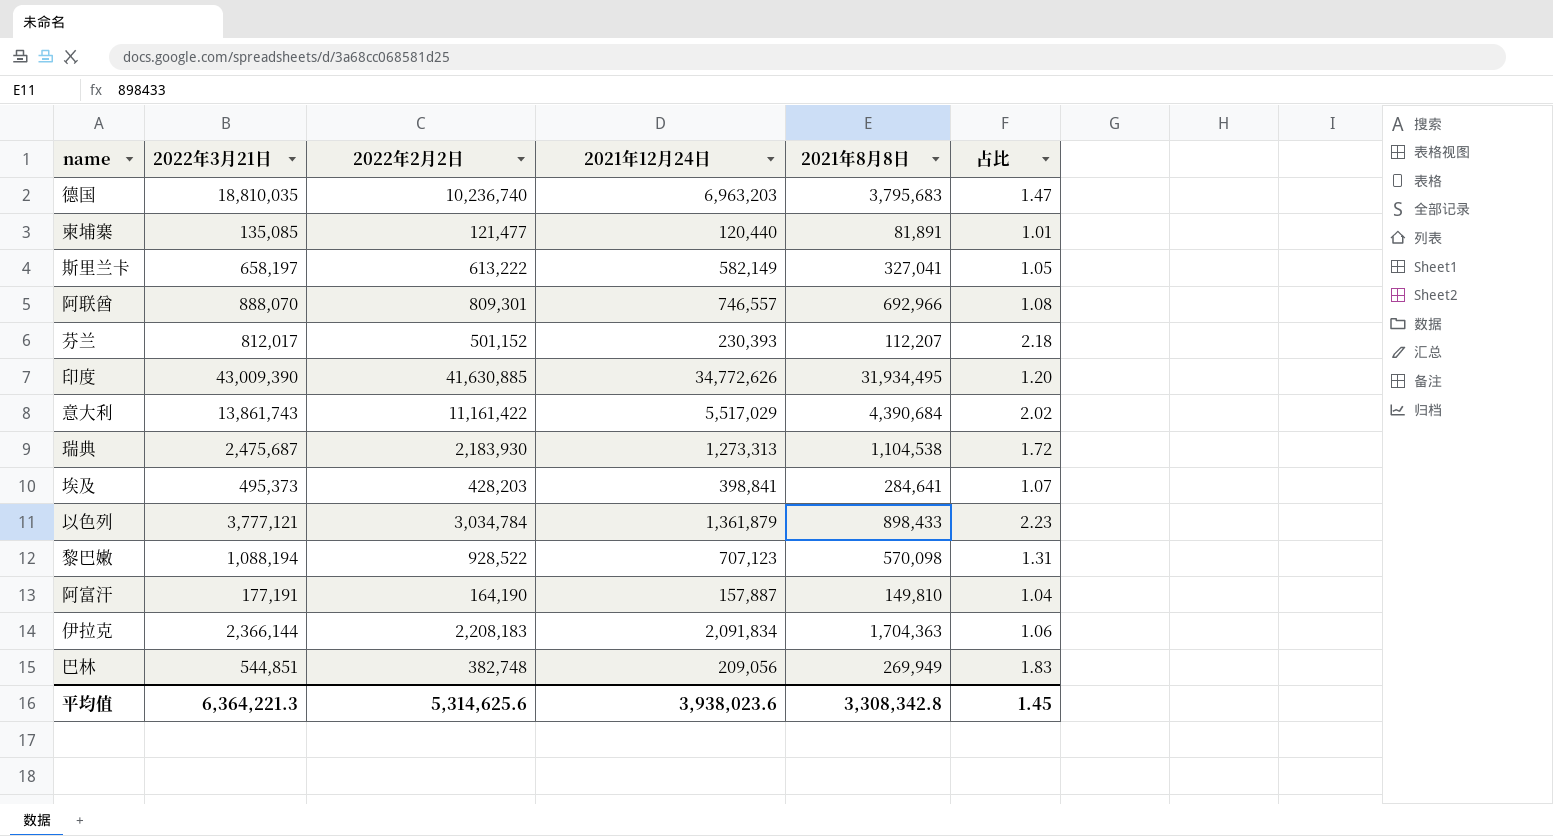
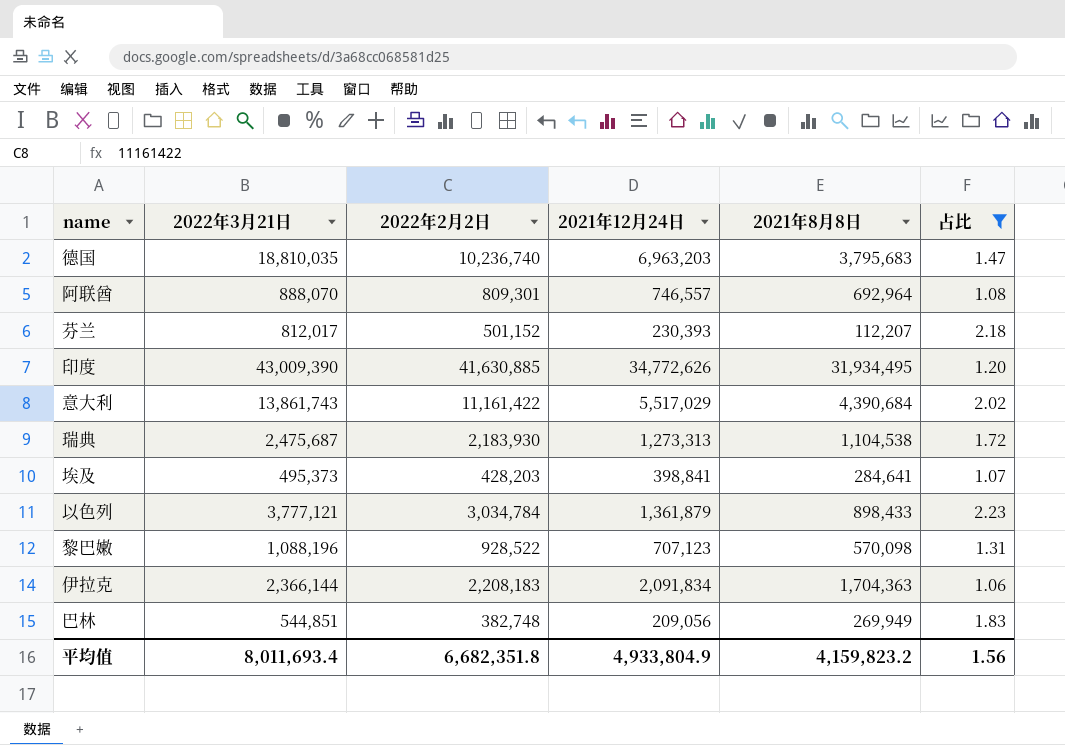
filter: none -> 占比 >= 1.06
阿联酋 | 2021年8月8日: 692,966 -> 692,964
黎巴嫩 | 2022年3月21日: 1,088,194 -> 1,088,196
平均值 | 2022年3月21日: 6,364,221.3 -> 8,011,693.4
平均值 | 2022年2月2日: 5,314,625.6 -> 6,682,351.8
平均值 | 2021年12月24日: 3,938,023.6 -> 4,933,804.9
平均值 | 2021年8月8日: 3,308,342.8 -> 4,159,823.2
平均值 | 占比: 1.45 -> 1.56

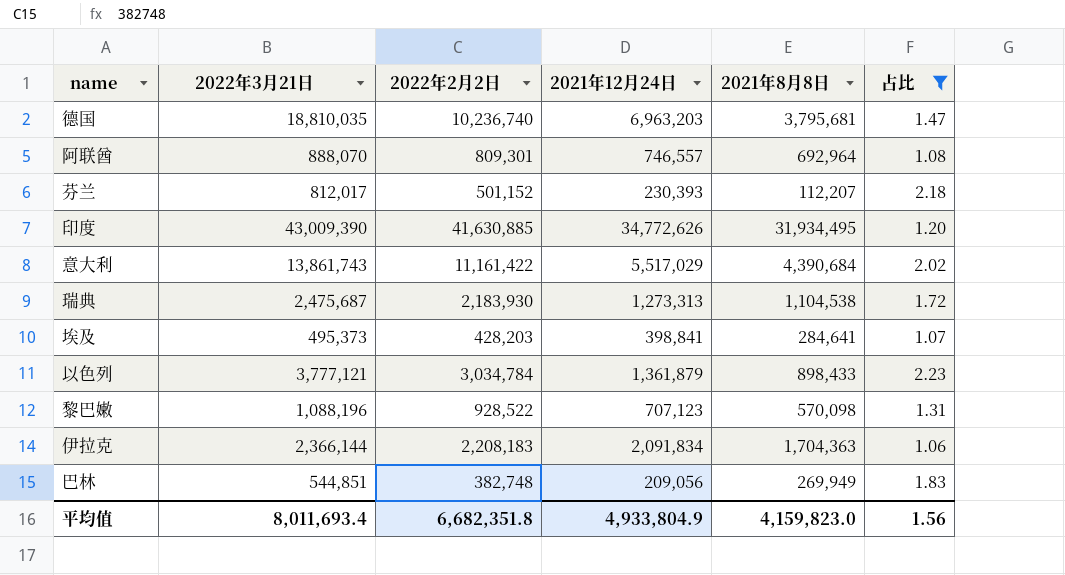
德国 | 2021年8月8日: 3,795,683 -> 3,795,681
平均值 | 2021年8月8日: 4,159,823.2 -> 4,159,823.0

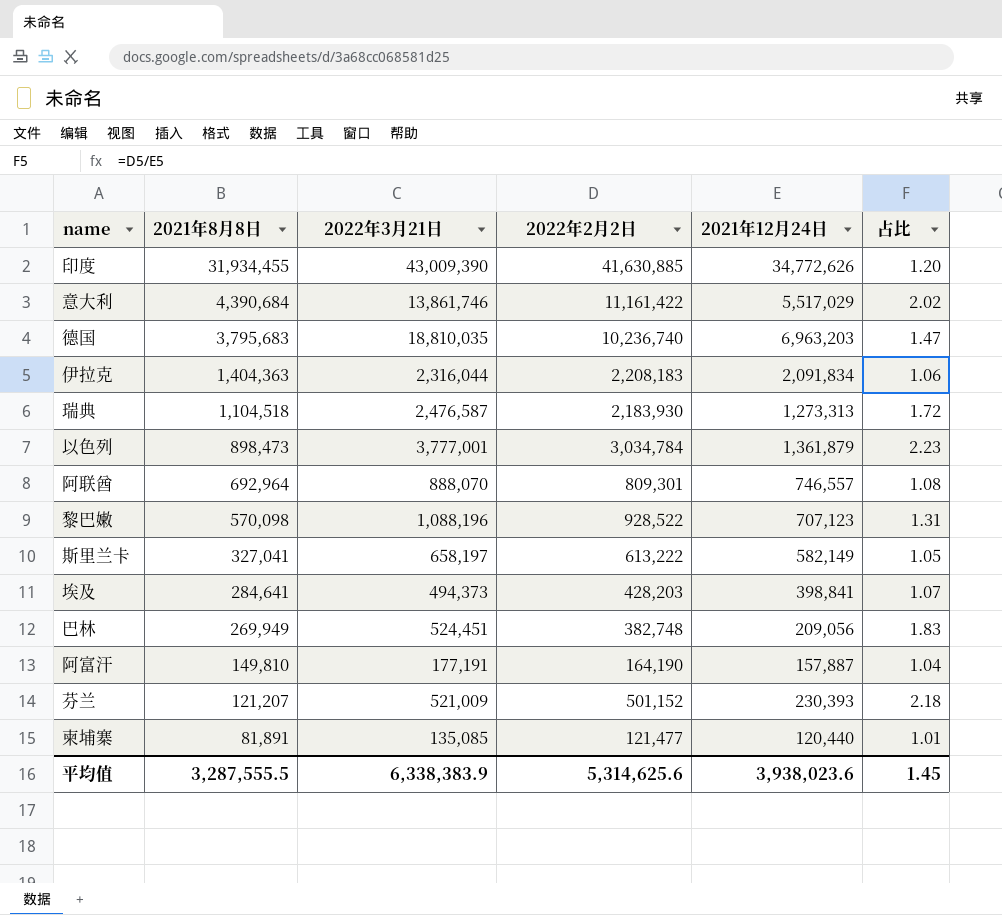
filter: 占比 >= 1.06 -> none
row order: none -> 2021年8月8日 descending
column 2021年8月8日 | position: 5 -> 2
印度 | 2021年8月8日: 31,934,495 -> 31,934,455
意大利 | 2022年3月21日: 13,861,743 -> 13,861,746
德国 | 2021年8月8日: 3,795,681 -> 3,795,683
伊拉克 | 2021年8月8日: 1,704,363 -> 1,404,363
伊拉克 | 2022年3月21日: 2,366,144 -> 2,316,044
瑞典 | 2021年8月8日: 1,104,538 -> 1,104,518
瑞典 | 2022年3月21日: 2,475,687 -> 2,476,587
以色列 | 2021年8月8日: 898,433 -> 898,473
以色列 | 2022年3月21日: 3,777,121 -> 3,777,001
埃及 | 2022年3月21日: 495,373 -> 494,373
巴林 | 2022年3月21日: 544,851 -> 524,451
芬兰 | 2021年8月8日: 112,207 -> 121,207
芬兰 | 2022年3月21日: 812,017 -> 521,009
平均值 | 2021年8月8日: 4,159,823.0 -> 3,287,555.5
平均值 | 2022年3月21日: 8,011,693.4 -> 6,338,383.9
平均值 | 2022年2月2日: 6,682,351.8 -> 5,314,625.6
平均值 | 2021年12月24日: 4,933,804.9 -> 3,938,023.6
平均值 | 占比: 1.56 -> 1.45

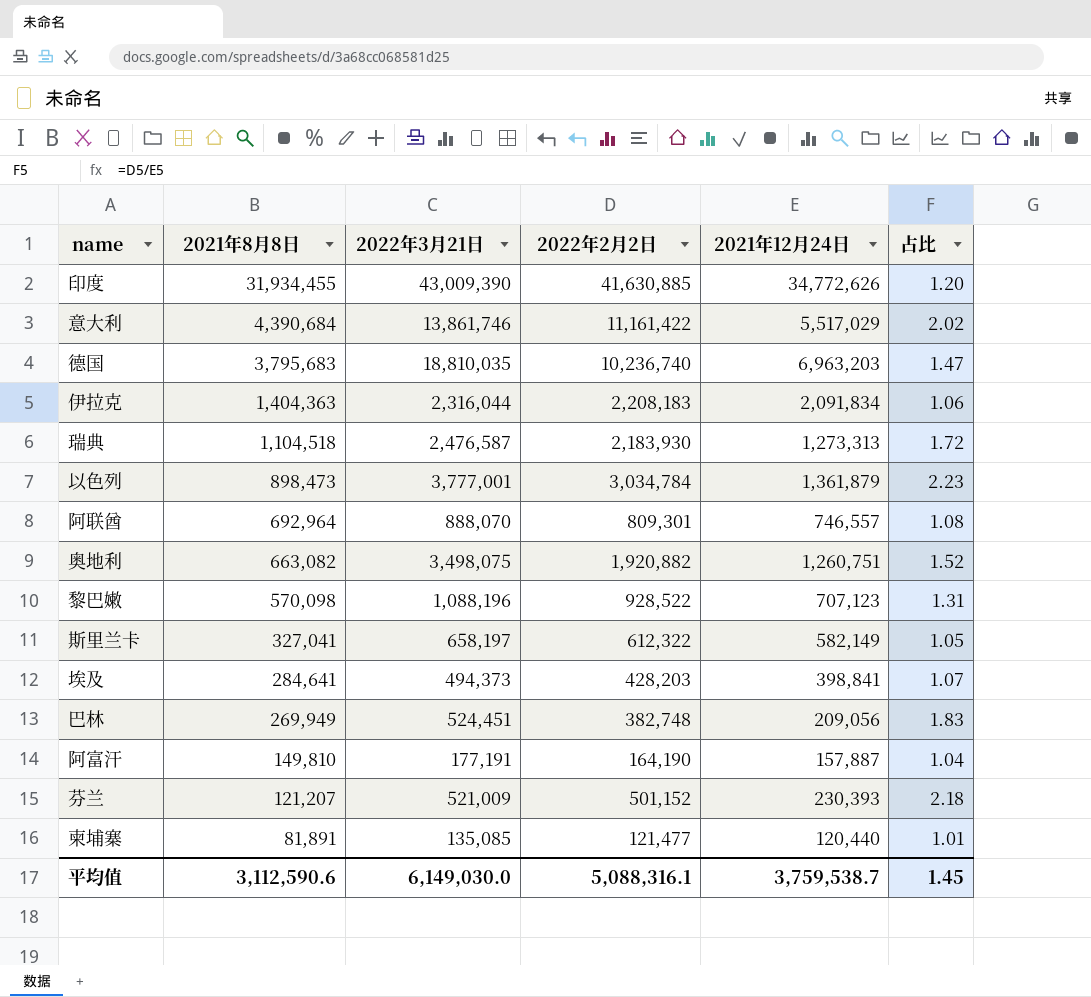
row 奥地利: none -> 663,082 | 3,498,075 | 1,920,882 | 1,260,751 | 1.52
斯里兰卡 | 2022年2月2日: 613,222 -> 612,322
平均值 | 2021年8月8日: 3,287,555.5 -> 3,112,590.6
平均值 | 2022年3月21日: 6,338,383.9 -> 6,149,030.0
平均值 | 2022年2月2日: 5,314,625.6 -> 5,088,316.1
平均值 | 2021年12月24日: 3,938,023.6 -> 3,759,538.7

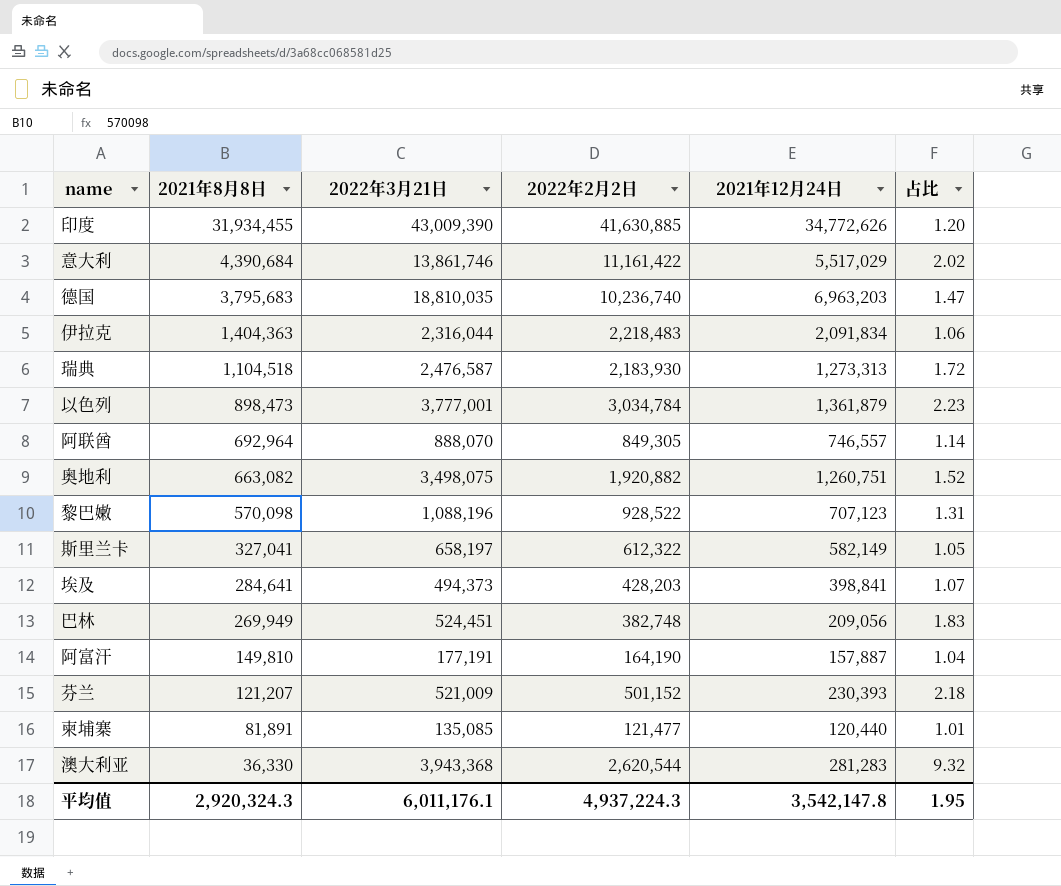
伊拉克 | 2022年2月2日: 2,208,183 -> 2,218,483
阿联酋 | 2022年2月2日: 809,301 -> 849,305
阿联酋 | 占比: 1.08 -> 1.14
row 澳大利亚: none -> 36,330 | 3,943,368 | 2,620,544 | 281,283 | 9.32
平均值 | 2021年8月8日: 3,112,590.6 -> 2,920,324.3
平均值 | 2022年3月21日: 6,149,030.0 -> 6,011,176.1
平均值 | 2022年2月2日: 5,088,316.1 -> 4,937,224.3
平均值 | 2021年12月24日: 3,759,538.7 -> 3,542,147.8
平均值 | 占比: 1.45 -> 1.95

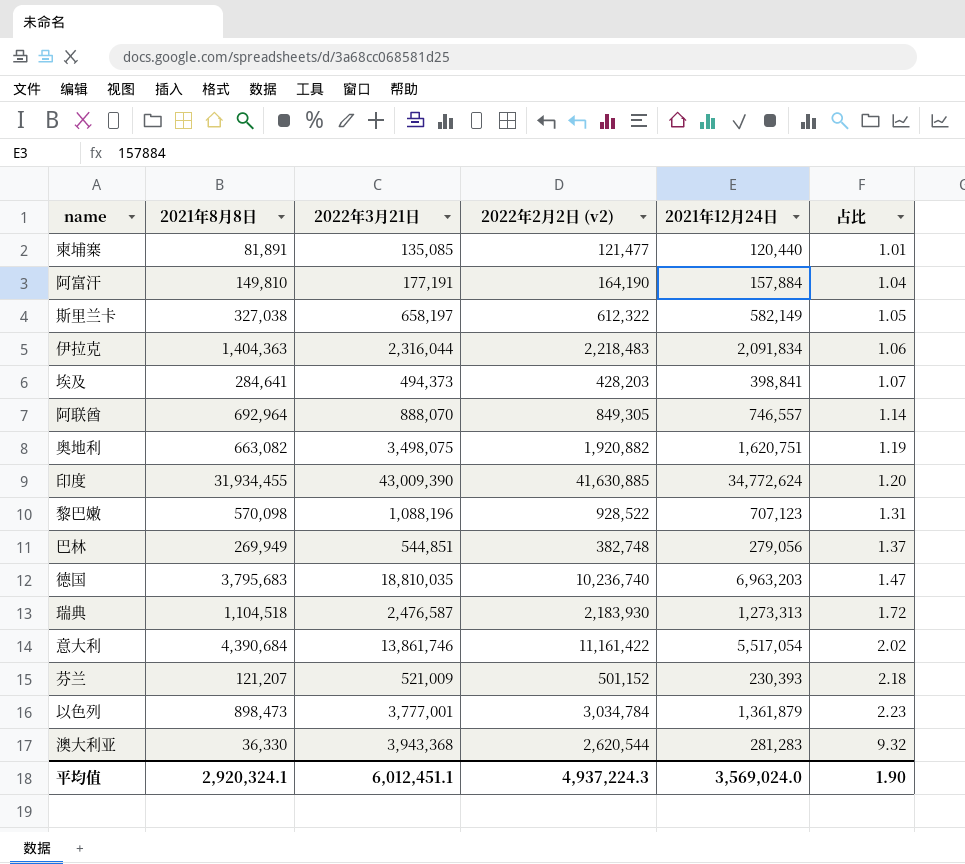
row order: 2021年8月8日 descending -> 占比 ascending
column name: 2022年2月2日 -> 2022年2月2日 (v2)
阿富汗 | 2021年12月24日: 157,887 -> 157,884
斯里兰卡 | 2021年8月8日: 327,041 -> 327,038
奥地利 | 2021年12月24日: 1,260,751 -> 1,620,751
奥地利 | 占比: 1.52 -> 1.19
印度 | 2021年12月24日: 34,772,626 -> 34,772,624
巴林 | 2022年3月21日: 524,451 -> 544,851
巴林 | 2021年12月24日: 209,056 -> 279,056
巴林 | 占比: 1.83 -> 1.37
意大利 | 2021年12月24日: 5,517,029 -> 5,517,054
平均值 | 2021年8月8日: 2,920,324.3 -> 2,920,324.1
平均值 | 2022年3月21日: 6,011,176.1 -> 6,012,451.1
平均值 | 2021年12月24日: 3,542,147.8 -> 3,569,024.0
平均值 | 占比: 1.95 -> 1.90

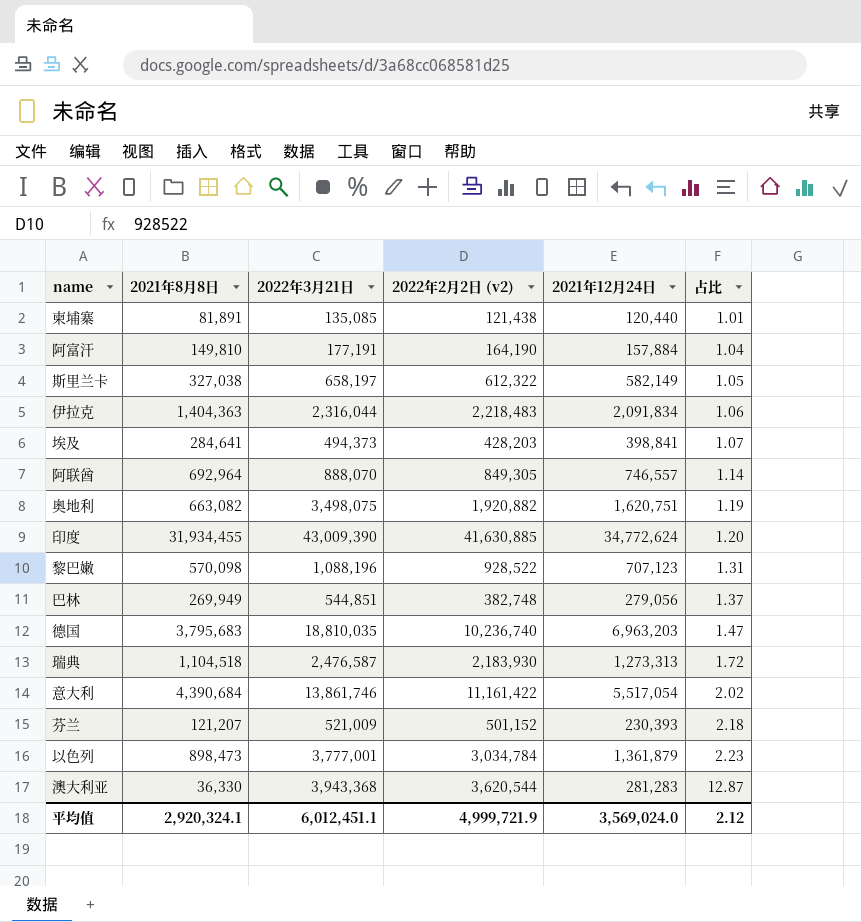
柬埔寨 | 2022年2月2日 (v2): 121,477 -> 121,438
澳大利亚 | 2022年2月2日 (v2): 2,620,544 -> 3,620,544
澳大利亚 | 占比: 9.32 -> 12.87
平均值 | 2022年2月2日 (v2): 4,937,224.3 -> 4,999,721.9
平均值 | 占比: 1.90 -> 2.12

